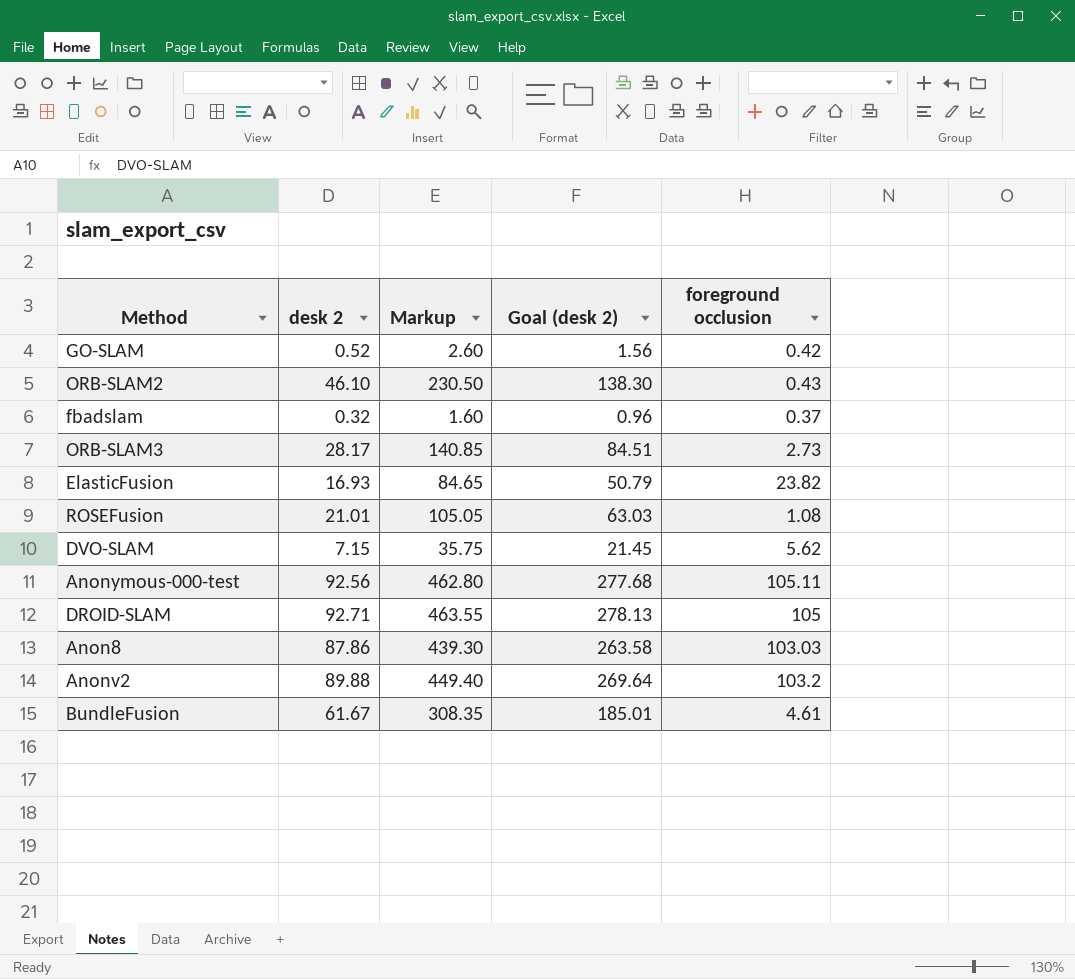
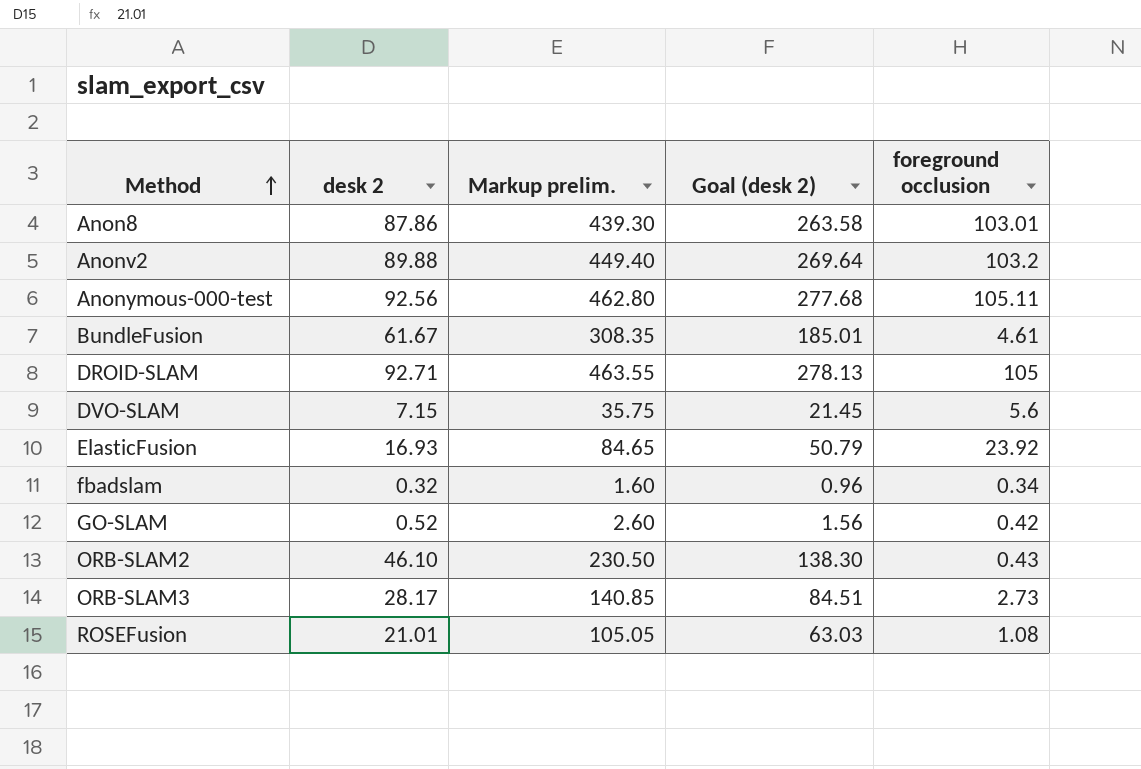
row order: none -> Method ascending
column name: Markup -> Markup prelim.
Anon8 | foreground occlusion: 103.03 -> 103.01
DVO-SLAM | foreground occlusion: 5.62 -> 5.6
ElasticFusion | foreground occlusion: 23.82 -> 23.92
fbadslam | foreground occlusion: 0.37 -> 0.34

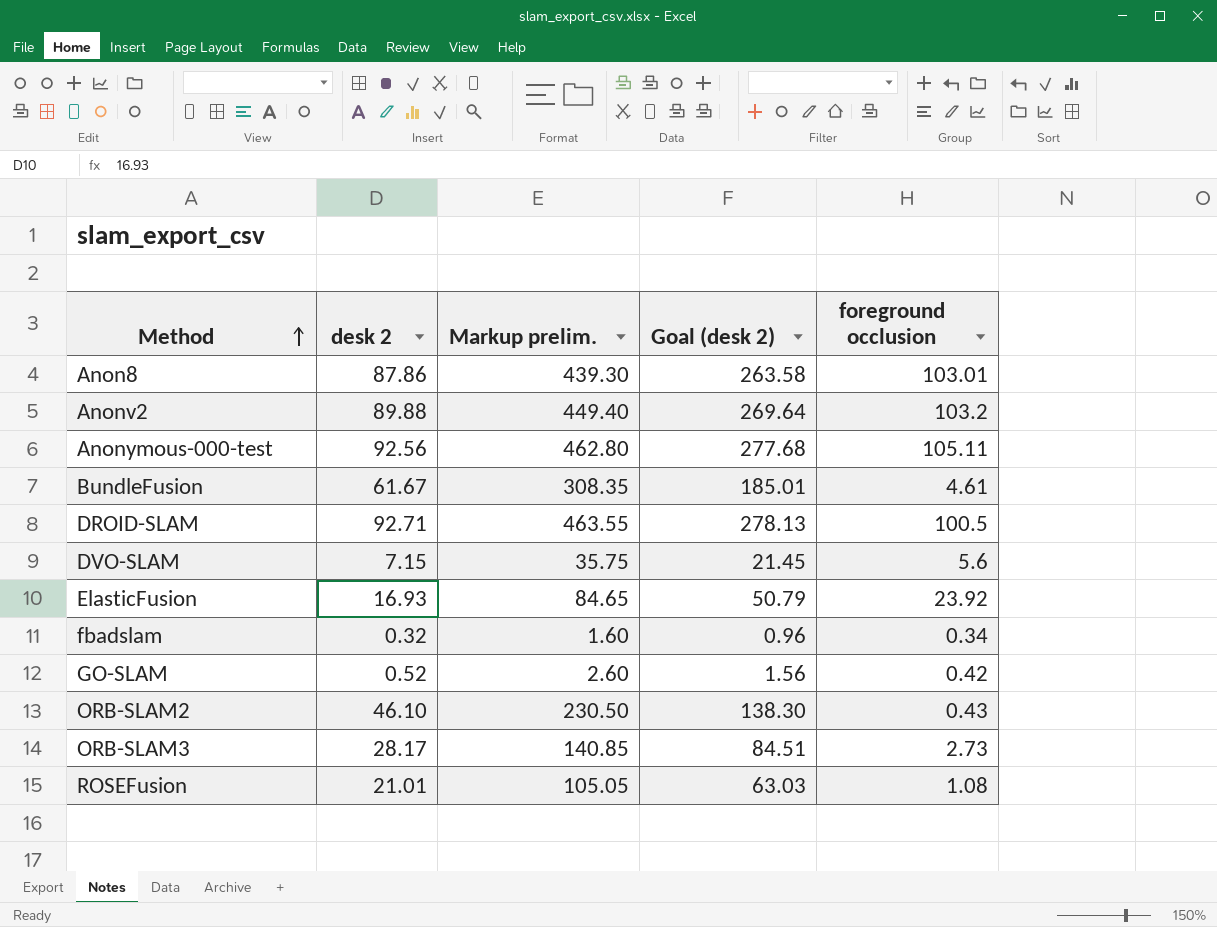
DROID-SLAM | foreground occlusion: 105 -> 100.5

